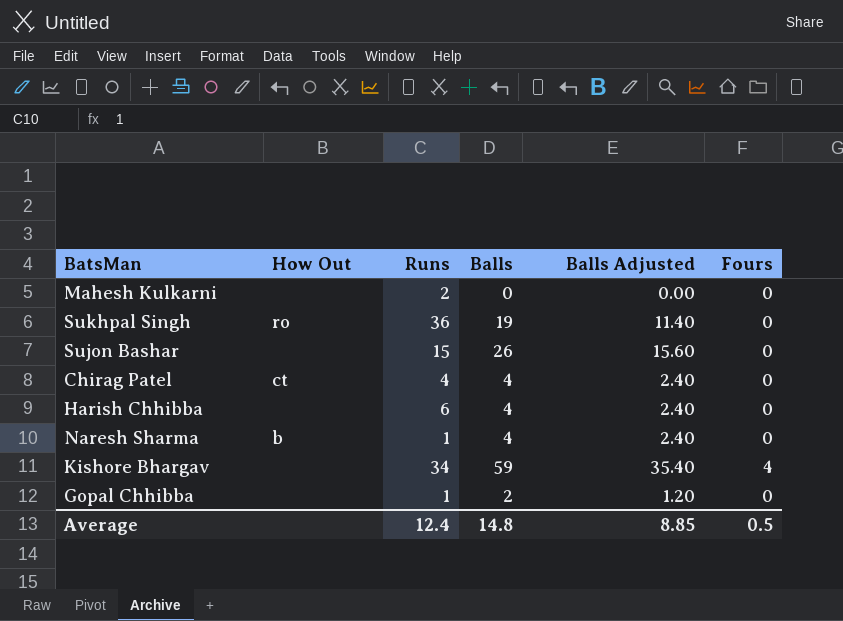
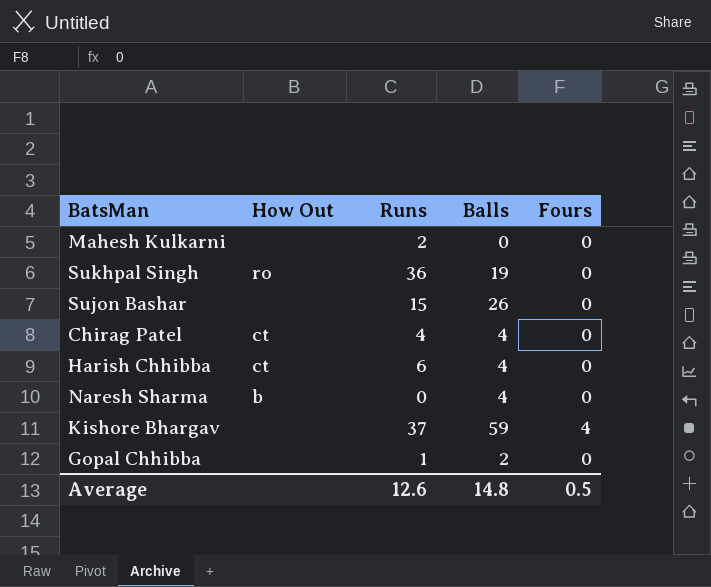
column Balls Adjusted | formula: [Balls] * 0.6 -> none
Harish Chhibba | How Out: none -> ct
Naresh Sharma | Runs: 1 -> 0
Kishore Bhargav | Runs: 34 -> 37
Average | Runs: 12.4 -> 12.6

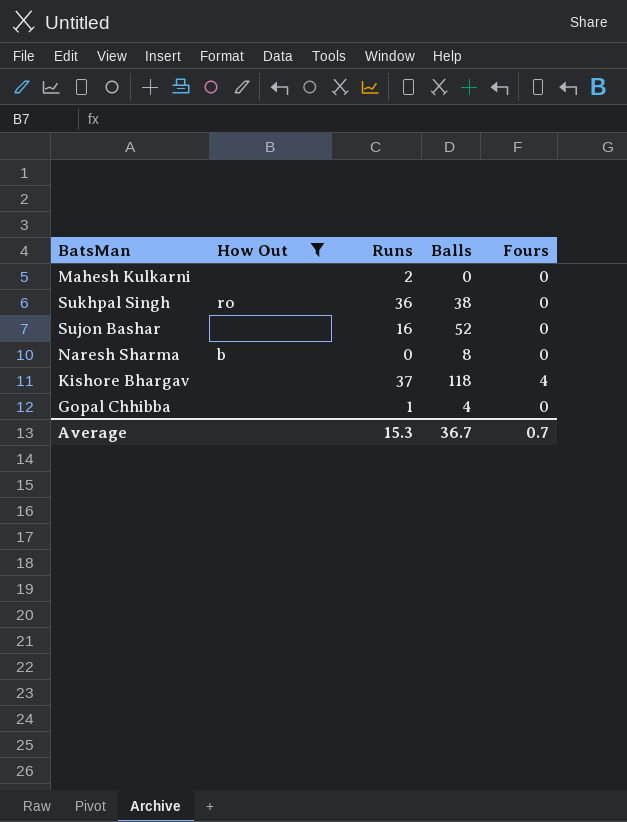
filter: none -> How Out != ct
Sukhpal Singh | Balls: 19 -> 38
Sujon Bashar | Runs: 15 -> 16
Sujon Bashar | Balls: 26 -> 52
Naresh Sharma | Balls: 4 -> 8
Kishore Bhargav | Balls: 59 -> 118
Gopal Chhibba | Balls: 2 -> 4
Average | Runs: 12.6 -> 15.3
Average | Balls: 14.8 -> 36.7
Average | Fours: 0.5 -> 0.7

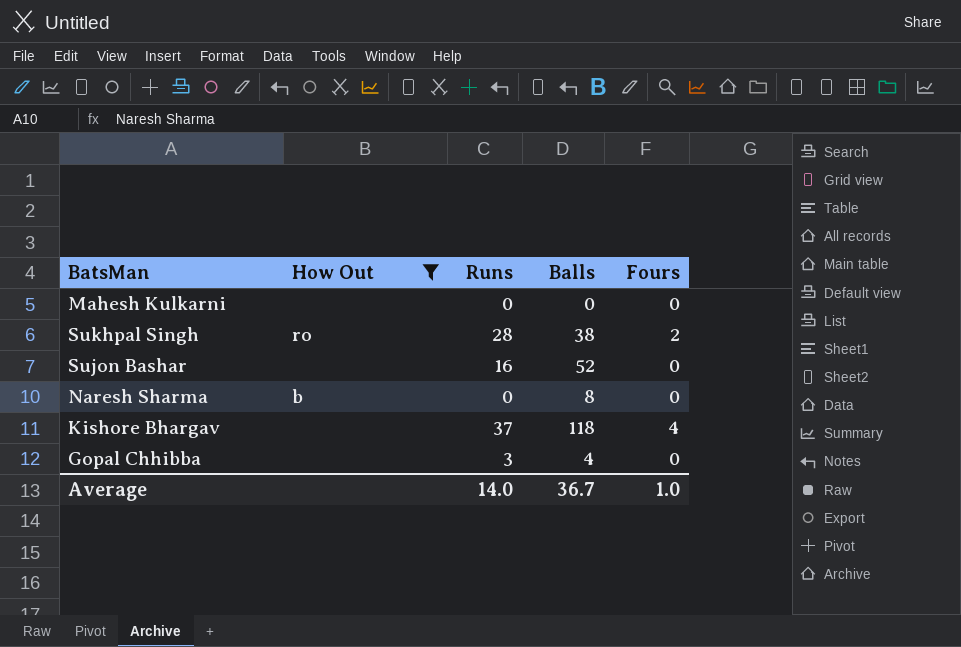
Mahesh Kulkarni | Runs: 2 -> 0
Sukhpal Singh | Runs: 36 -> 28
Sukhpal Singh | Fours: 0 -> 2
Gopal Chhibba | Runs: 1 -> 3
Average | Runs: 15.3 -> 14.0
Average | Fours: 0.7 -> 1.0

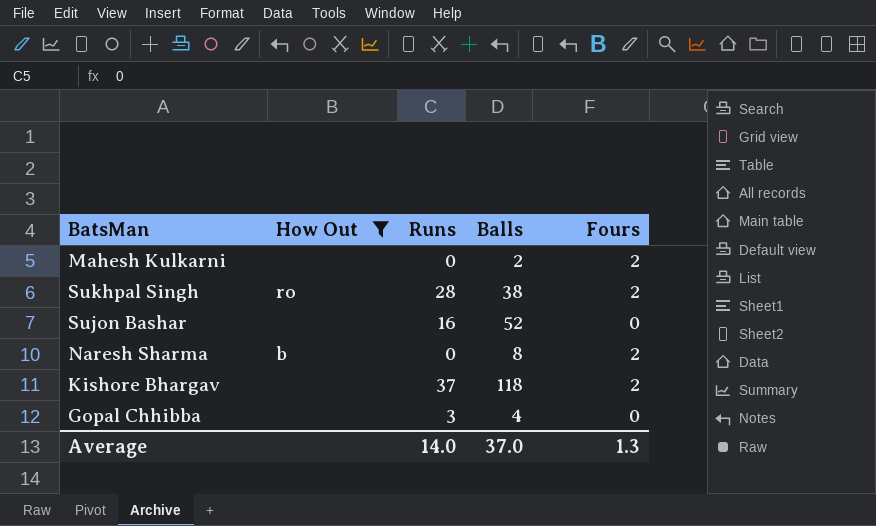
Mahesh Kulkarni | Balls: 0 -> 2
Mahesh Kulkarni | Fours: 0 -> 2
Naresh Sharma | Fours: 0 -> 2
Kishore Bhargav | Fours: 4 -> 2
Average | Balls: 36.7 -> 37.0
Average | Fours: 1.0 -> 1.3

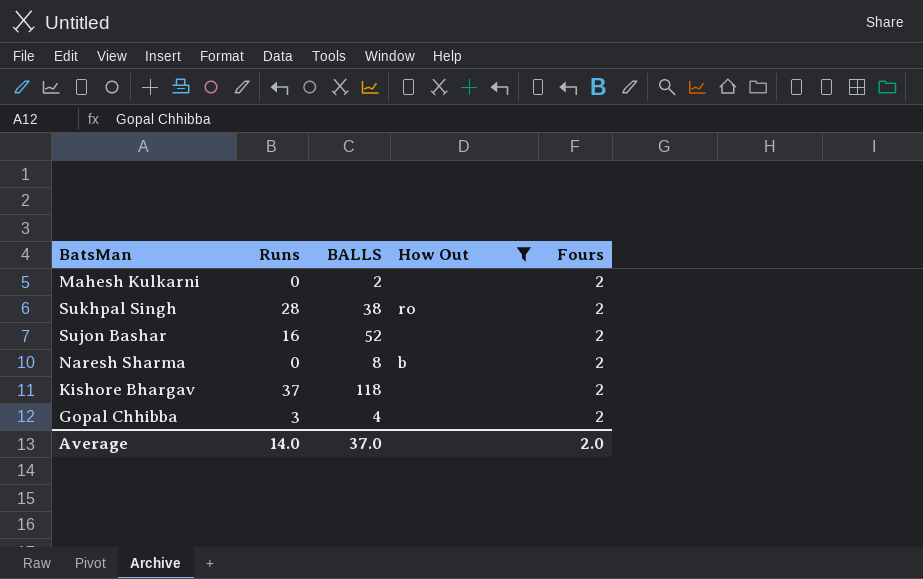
column name: Balls -> BALLS
column How Out | position: 2 -> 4
Sujon Bashar | Fours: 0 -> 2
Gopal Chhibba | Fours: 0 -> 2
Average | Fours: 1.3 -> 2.0

